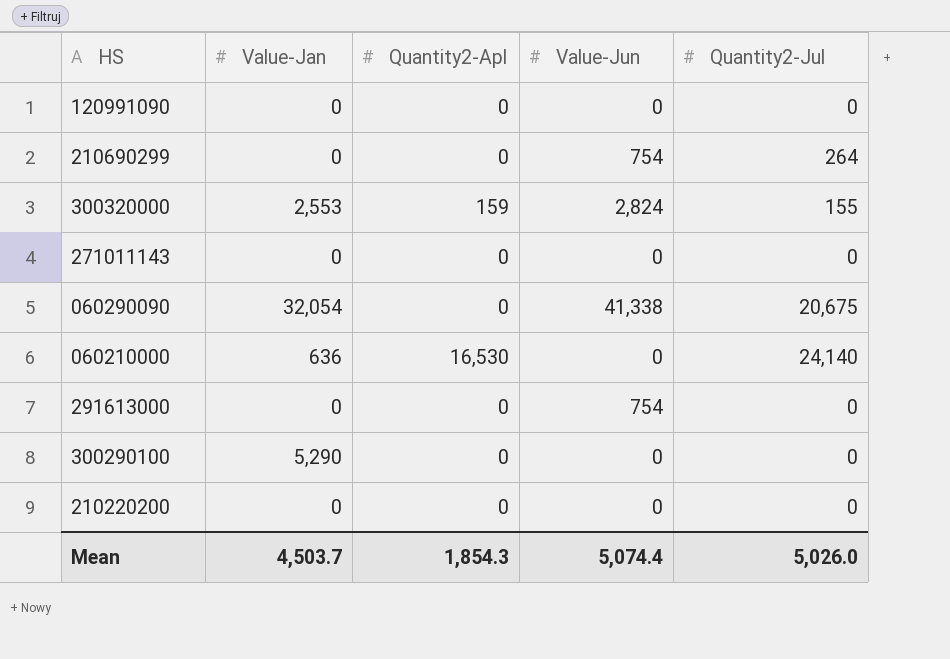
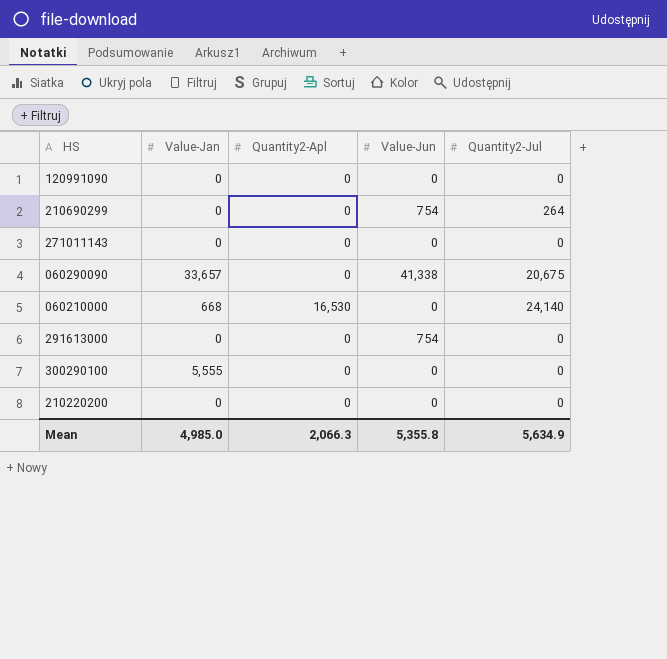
row 300320000: 2,553 | 159 | 2,824 | 155 -> none
060290090 | Value-Jan: 32,054 -> 33,657
060210000 | Value-Jan: 636 -> 668
300290100 | Value-Jan: 5,290 -> 5,555
Mean | Value-Jan: 4,503.7 -> 4,985.0
Mean | Quantity2-Apl: 1,854.3 -> 2,066.3
Mean | Value-Jun: 5,074.4 -> 5,355.8
Mean | Quantity2-Jul: 5,026.0 -> 5,634.9

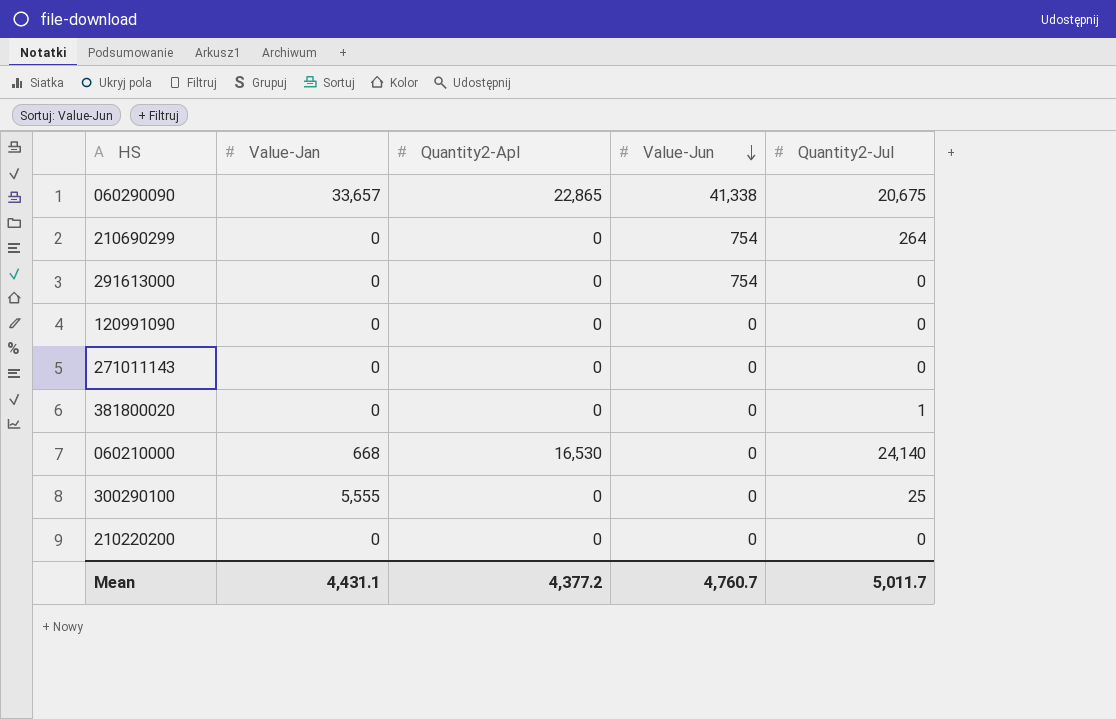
row order: none -> Value-Jun descending
060290090 | Quantity2-Apl: 0 -> 22,865
row 381800020: none -> 0 | 0 | 0 | 1
300290100 | Quantity2-Jul: 0 -> 25
Mean | Value-Jan: 4,985.0 -> 4,431.1
Mean | Quantity2-Apl: 2,066.3 -> 4,377.2
Mean | Value-Jun: 5,355.8 -> 4,760.7
Mean | Quantity2-Jul: 5,634.9 -> 5,011.7

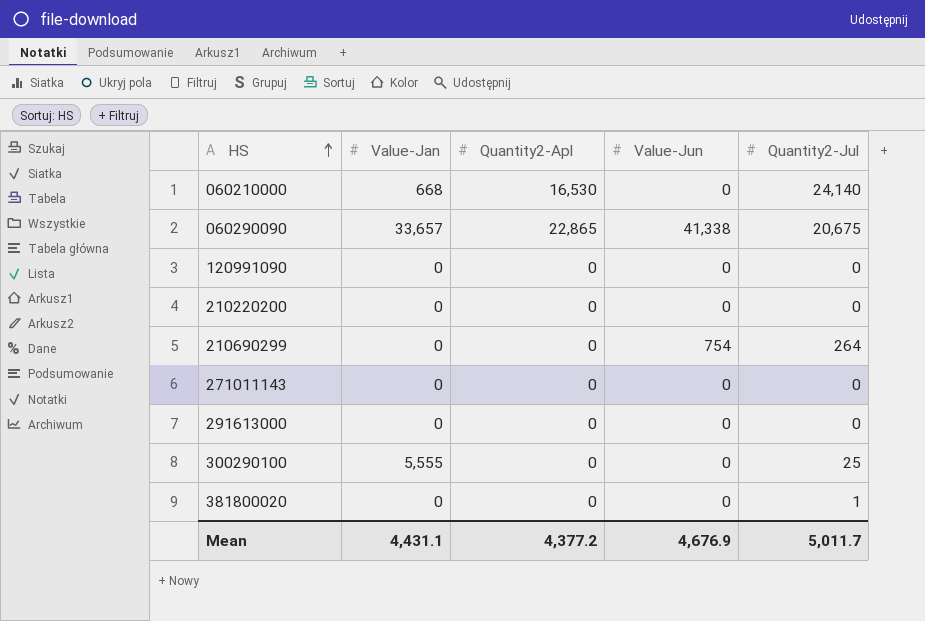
row order: Value-Jun descending -> HS ascending
291613000 | Value-Jun: 754 -> 0
Mean | Value-Jun: 4,760.7 -> 4,676.9

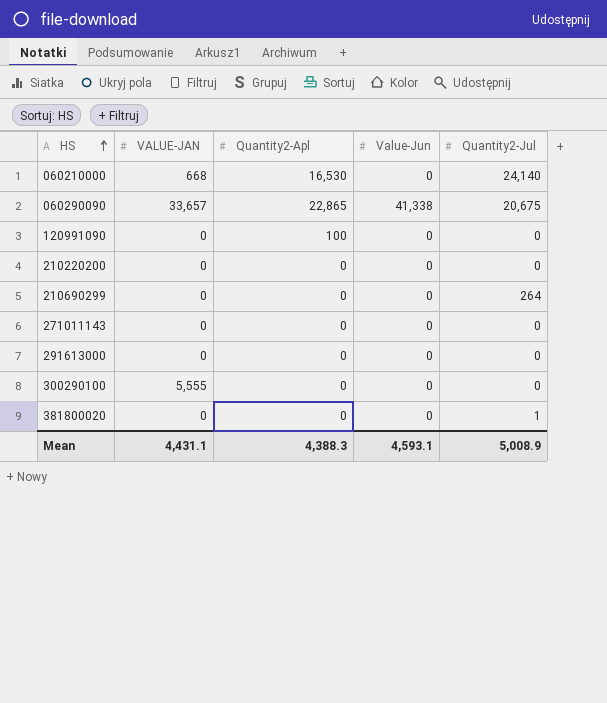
column name: Value-Jan -> VALUE-JAN
120991090 | Quantity2-Apl: 0 -> 100
210690299 | Value-Jun: 754 -> 0
300290100 | Quantity2-Jul: 25 -> 0
Mean | Quantity2-Apl: 4,377.2 -> 4,388.3
Mean | Value-Jun: 4,676.9 -> 4,593.1
Mean | Quantity2-Jul: 5,011.7 -> 5,008.9

